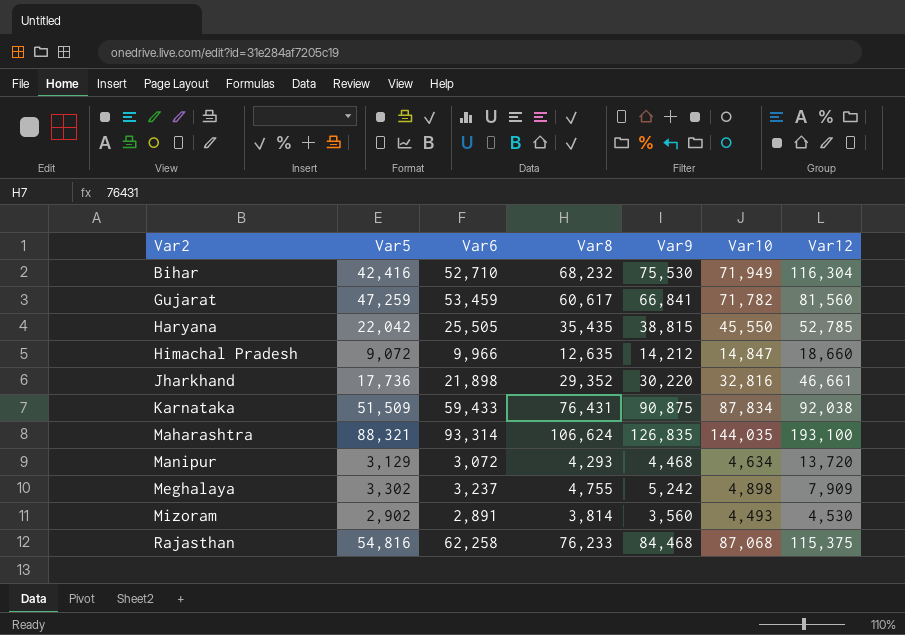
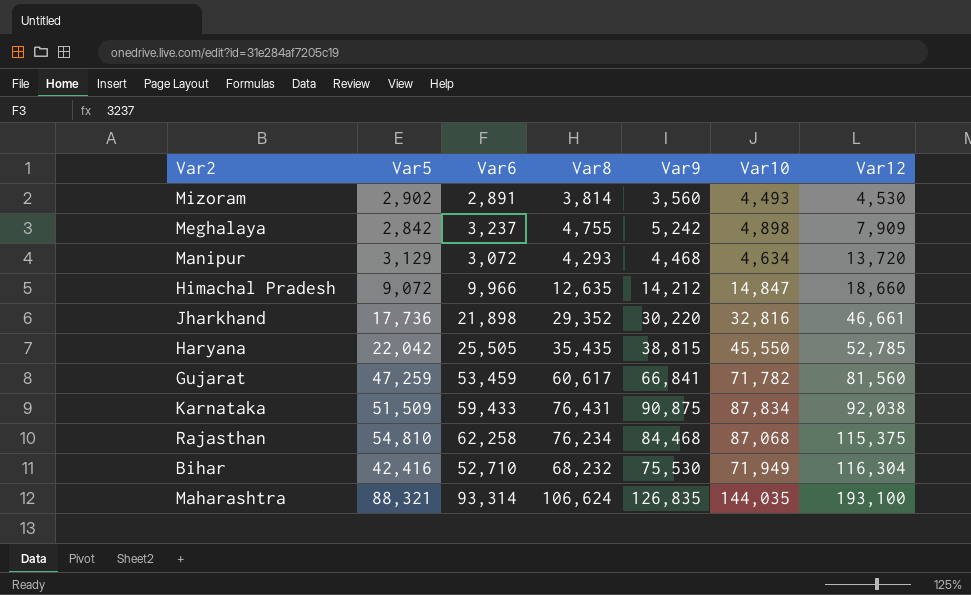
row order: Var2 ascending -> Var12 ascending
Meghalaya | Var5: 3,302 -> 2,842
Rajasthan | Var5: 54,816 -> 54,810
Rajasthan | Var8: 76,233 -> 76,234

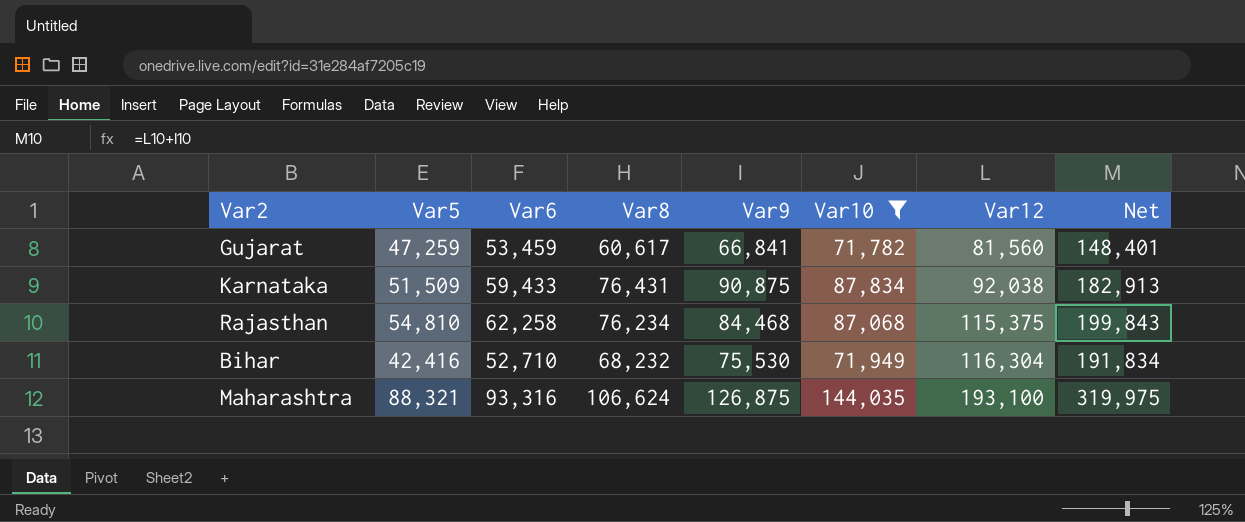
filter: none -> Var10 >= 71,782
column Net | formula: none -> [Var9] + [Var12]
Maharashtra | Var6: 93,314 -> 93,316
Maharashtra | Var9: 126,835 -> 126,875

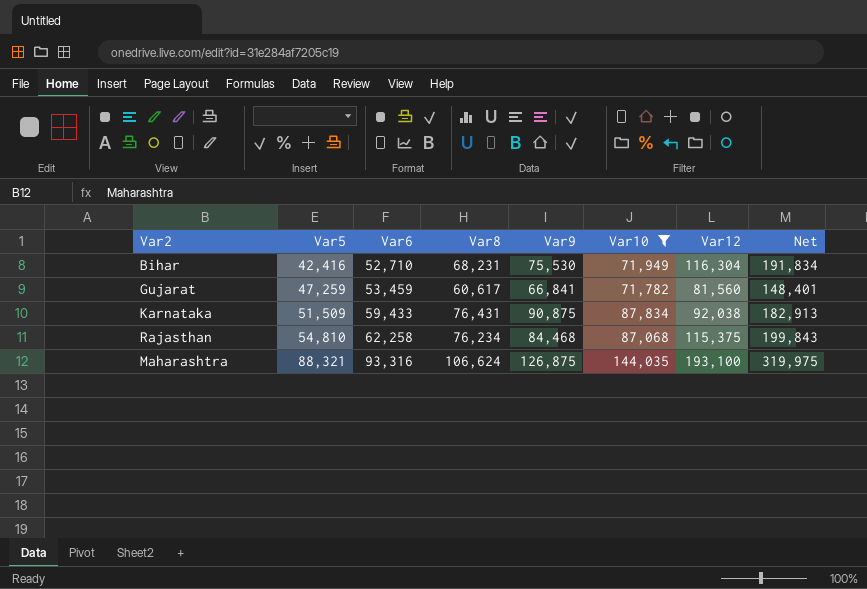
row order: Var12 ascending -> Var5 ascending
Bihar | Var8: 68,232 -> 68,231

